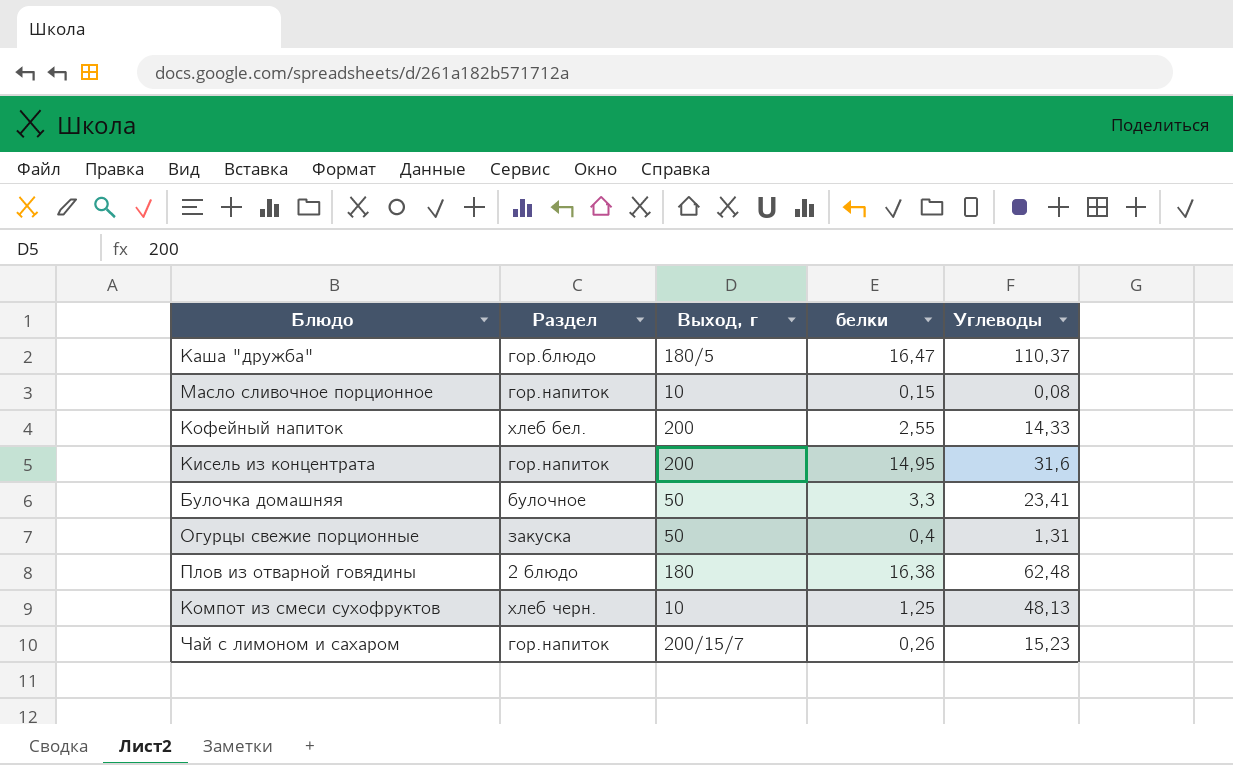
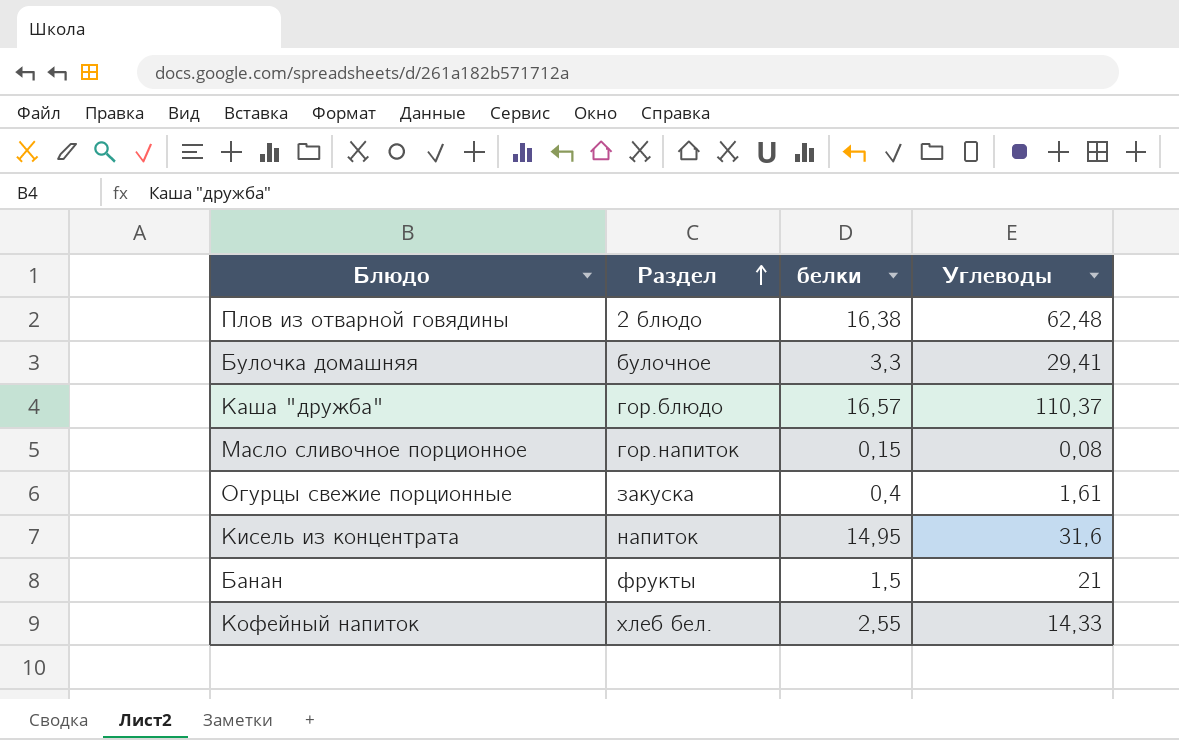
row order: none -> Раздел ascending
column Выход, г | position: 3 -> none
row Компот из смеси сухофруктов: хлеб черн. | 10 | 1,25 | 48,13 -> none
row Чай с лимоном и сахаром: гор.напиток | 200/15/7 | 0,26 | 15,23 -> none
Булочка домашняя | Углеводы: 23,41 -> 29,41
Каша "дружба" | белки: 16,47 -> 16,57
Огурцы свежие порционные | Углеводы: 1,31 -> 1,61
Кисель из концентрата | Раздел: гор.напиток -> напиток
row Банан: none -> фрукты | 1,5 | 21

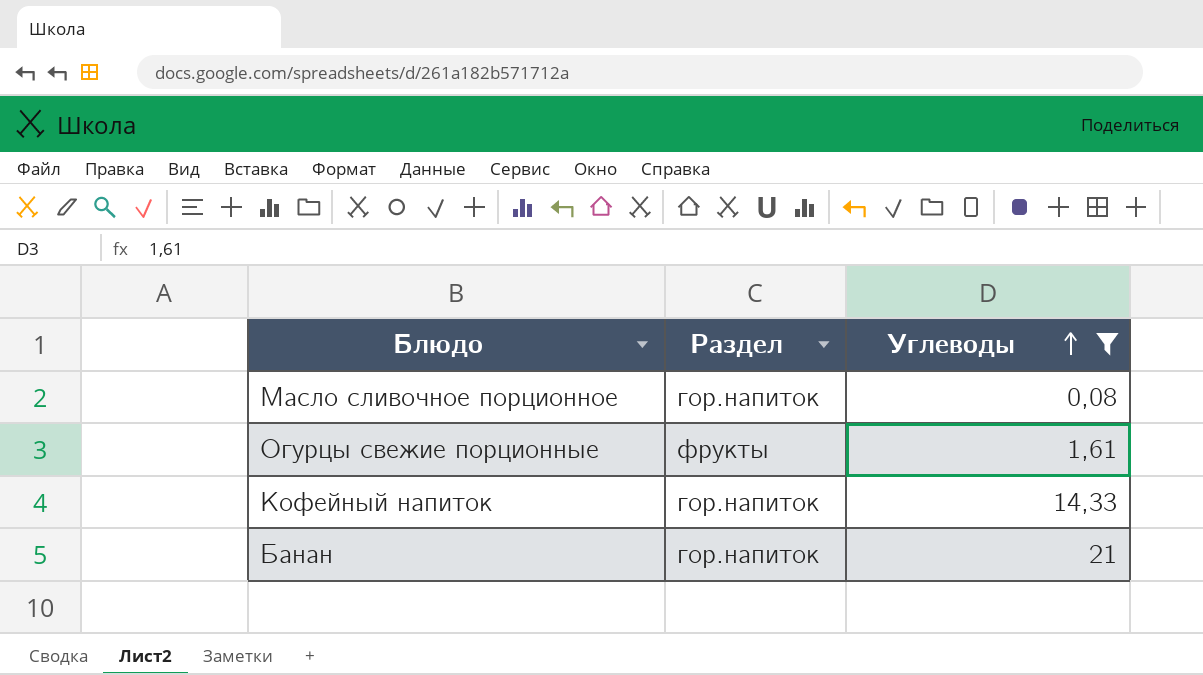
filter: none -> Углеводы <= 21
row order: Раздел ascending -> Углеводы ascending
column белки | position: 3 -> none
Огурцы свежие порционные | Раздел: закуска -> фрукты
Кофейный напиток | Раздел: хлеб бел. -> гор.напиток
Банан | Раздел: фрукты -> гор.напиток

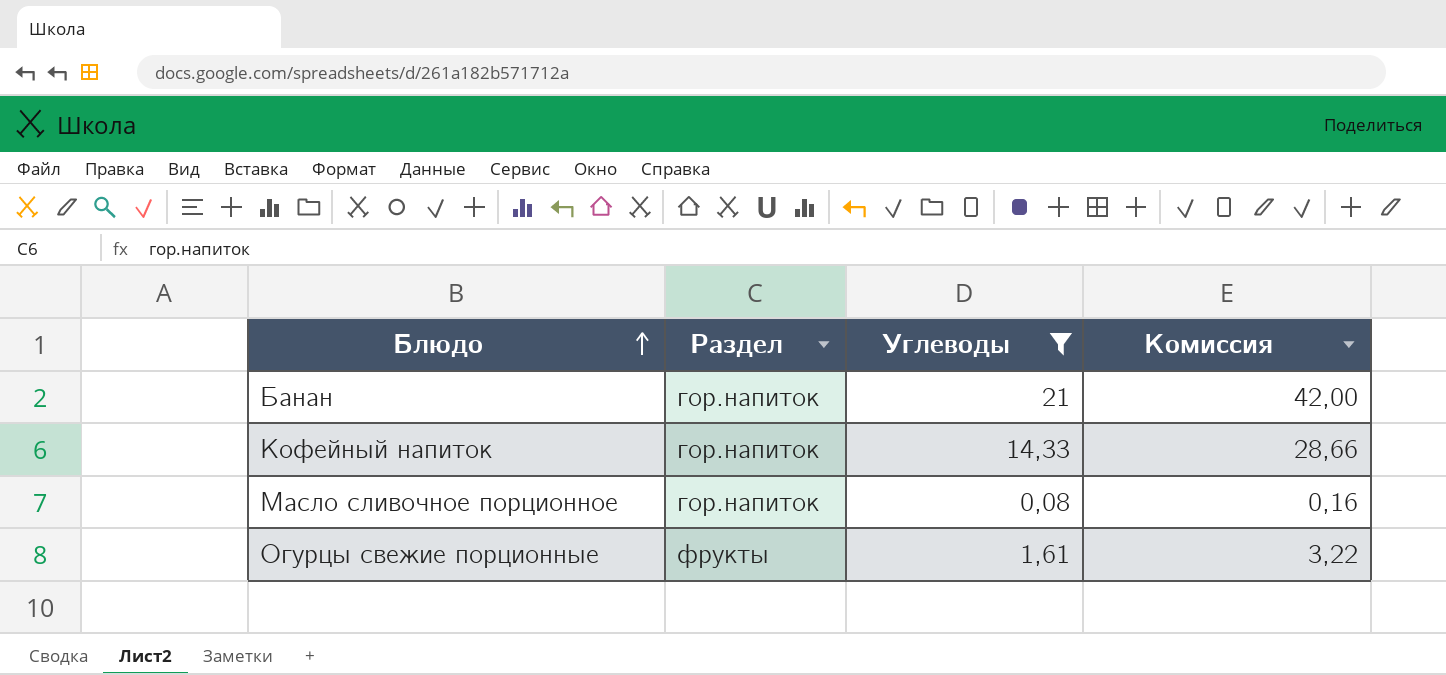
row order: Углеводы ascending -> Блюдо ascending
column Комиссия | formula: none -> [Углеводы] * 2

